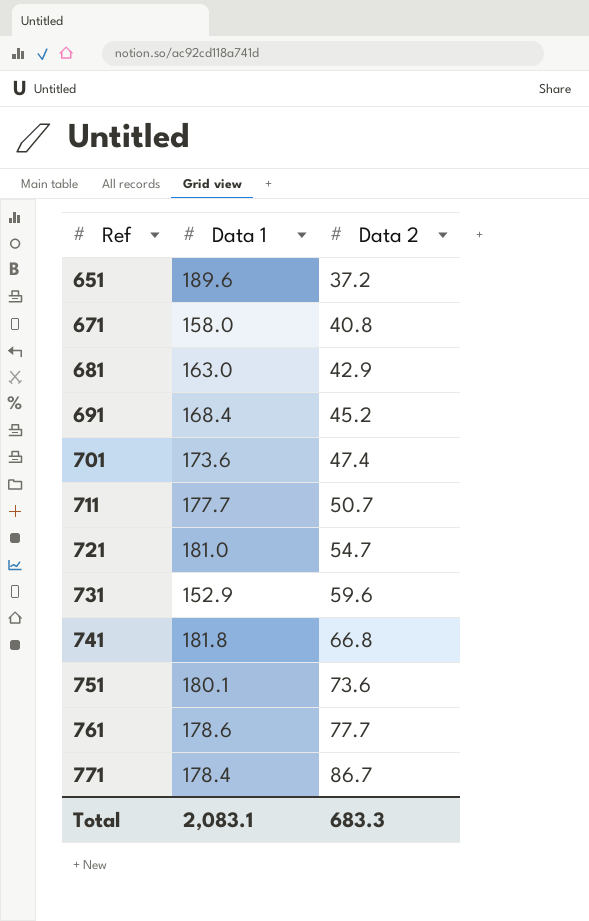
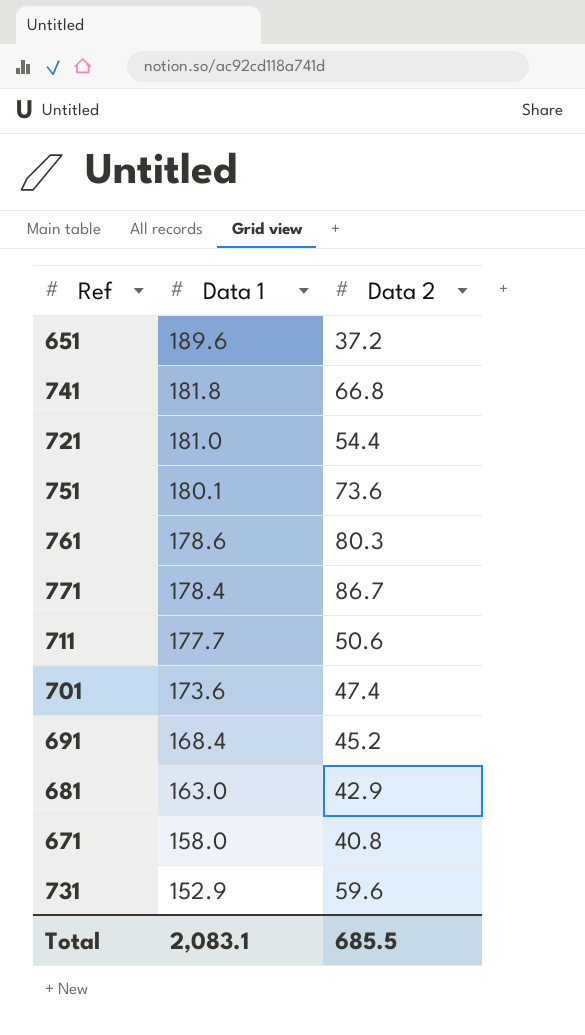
row order: Ref ascending -> Data 1 descending
721 | Data 2: 54.7 -> 54.4
761 | Data 2: 77.7 -> 80.3
711 | Data 2: 50.7 -> 50.6
Total | Data 2: 683.3 -> 685.5

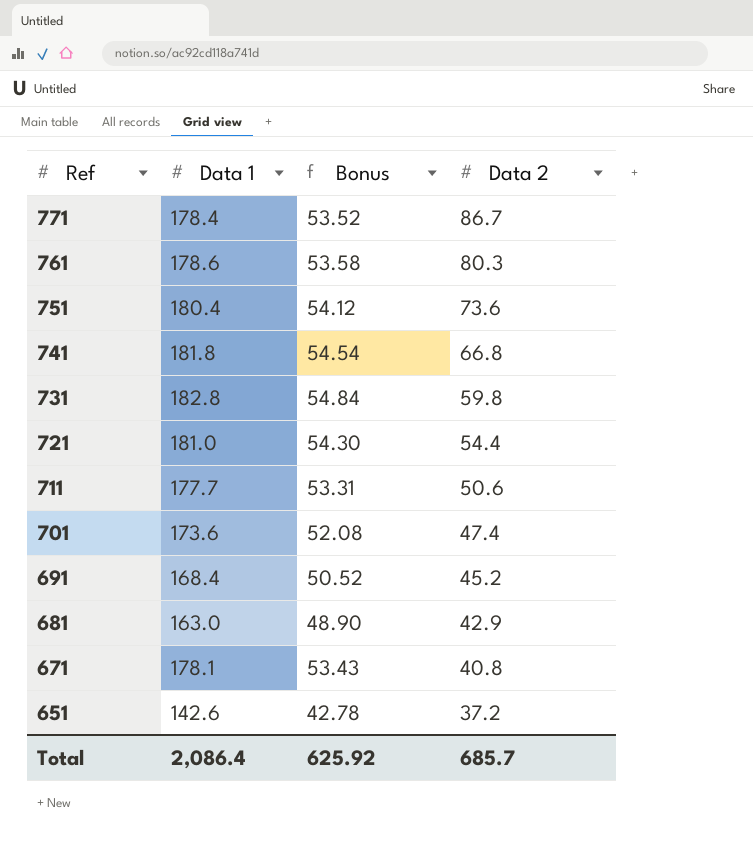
row order: Data 1 descending -> Ref descending
column Bonus | formula: none -> [Data 1] * 0.3
751 | Data 1: 180.1 -> 180.4
731 | Data 1: 152.9 -> 182.8
731 | Data 2: 59.6 -> 59.8
671 | Data 1: 158.0 -> 178.1
651 | Data 1: 189.6 -> 142.6
Total | Data 1: 2,083.1 -> 2,086.4
Total | Data 2: 685.5 -> 685.7

